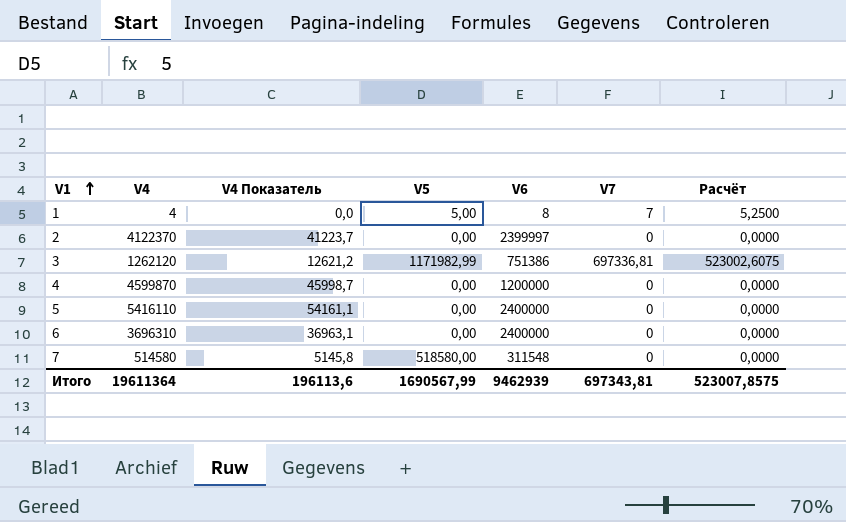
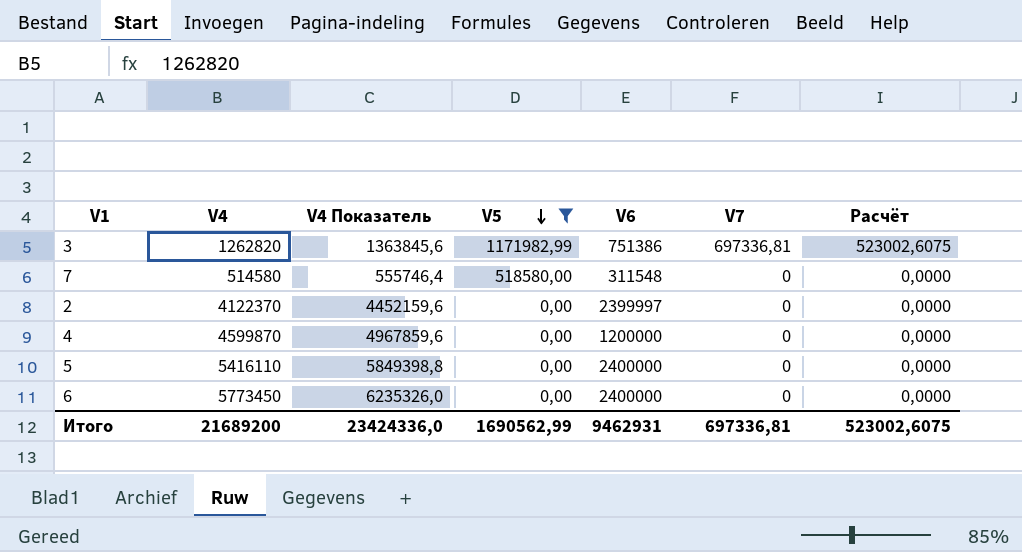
filter: none -> V5 != 5,00
row order: V1 ascending -> V5 descending
column V4 Показатель | formula: [V4] * 0,01 -> [V4] * 1,08
3 | V4: 1262120 -> 1262820
6 | V4: 3696310 -> 5773450
Итого | V4: 19611364 -> 21689200
Итого | V4 Показатель: 196113,6 -> 23424336,0
Итого | V5: 1690567,99 -> 1690562,99
Итого | V6: 9462939 -> 9462931
Итого | V7: 697343,81 -> 697336,81
Итого | Расчёт: 523007,8575 -> 523002,6075

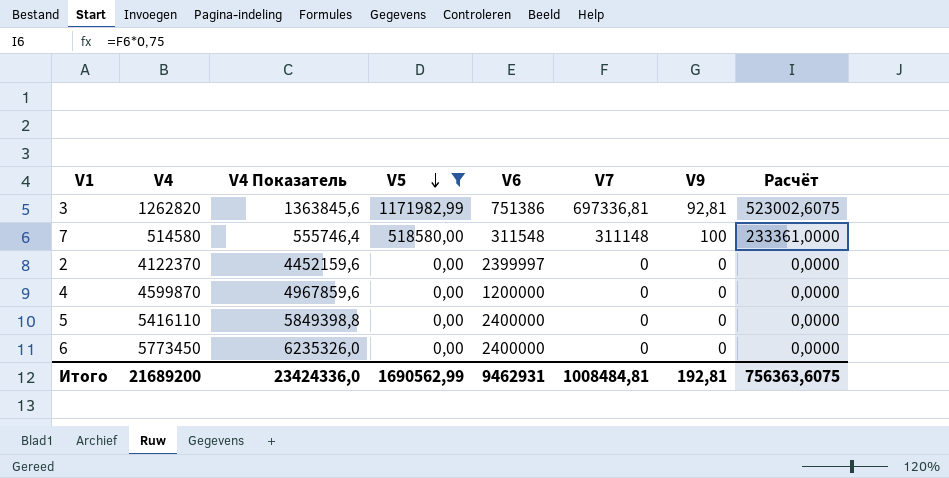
column V9 | position: none -> 7
7 | V7: 0 -> 311148
7 | Расчёт: 0,0000 -> 233361,0000
Итого | V7: 697336,81 -> 1008484,81
Итого | Расчёт: 523002,6075 -> 756363,6075

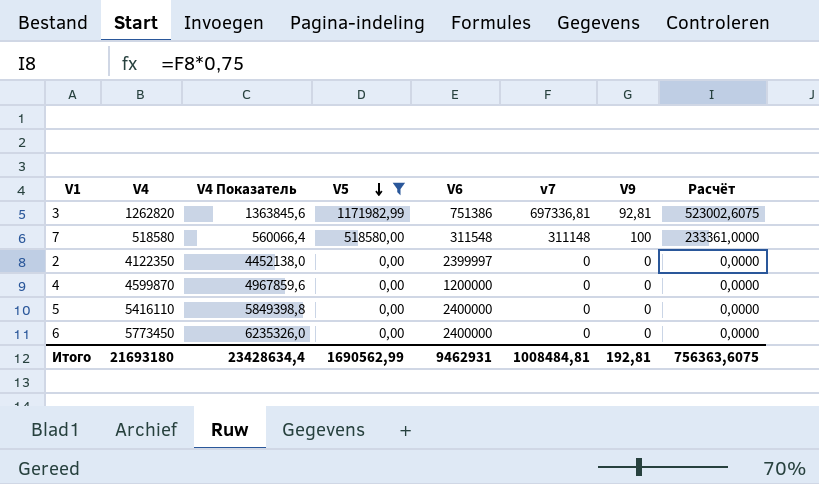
column name: V7 -> v7
7 | V4: 514580 -> 518580
7 | V4 Показатель: 555746,4 -> 560066,4
2 | V4: 4122370 -> 4122350
2 | V4 Показатель: 4452159,6 -> 4452138,0
Итого | V4: 21689200 -> 21693180
Итого | V4 Показатель: 23424336,0 -> 23428634,4

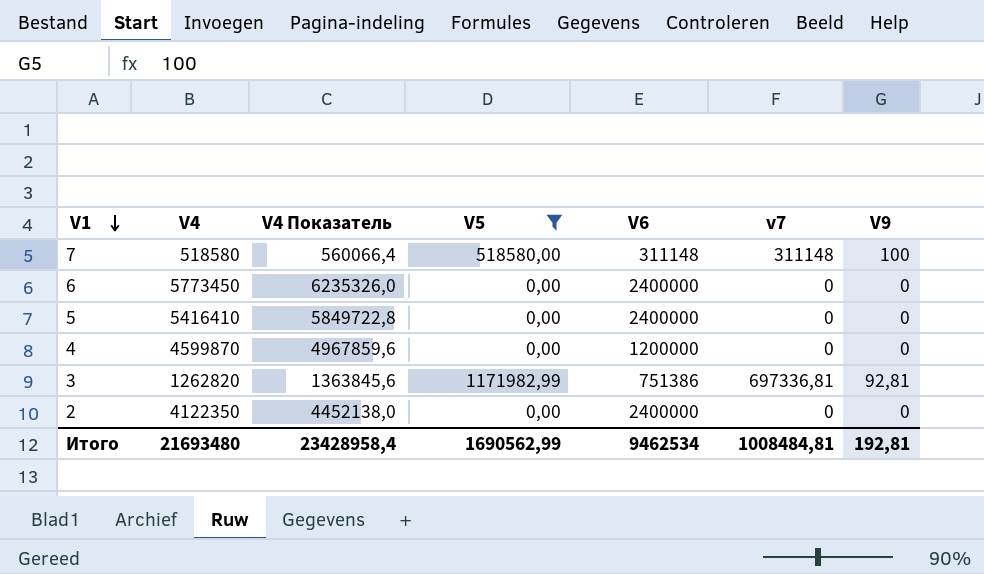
row order: V5 descending -> V1 descending
column Расчёт | formula: [v7] * 0,75 -> none
7 | V6: 311548 -> 311148
5 | V4: 5416110 -> 5416410
5 | V4 Показатель: 5849398,8 -> 5849722,8
2 | V6: 2399997 -> 2400000
Итого | V4: 21693180 -> 21693480
Итого | V4 Показатель: 23428634,4 -> 23428958,4
Итого | V6: 9462931 -> 9462534

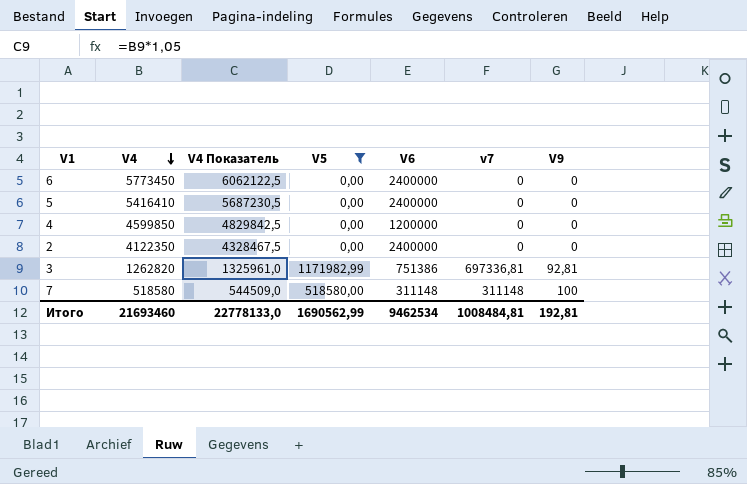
row order: V1 descending -> V4 descending
column V4 Показатель | formula: [V4] * 1,08 -> [V4] * 1,05
4 | V4: 4599870 -> 4599850
Итого | V4: 21693480 -> 21693460
Итого | V4 Показатель: 23428958,4 -> 22778133,0

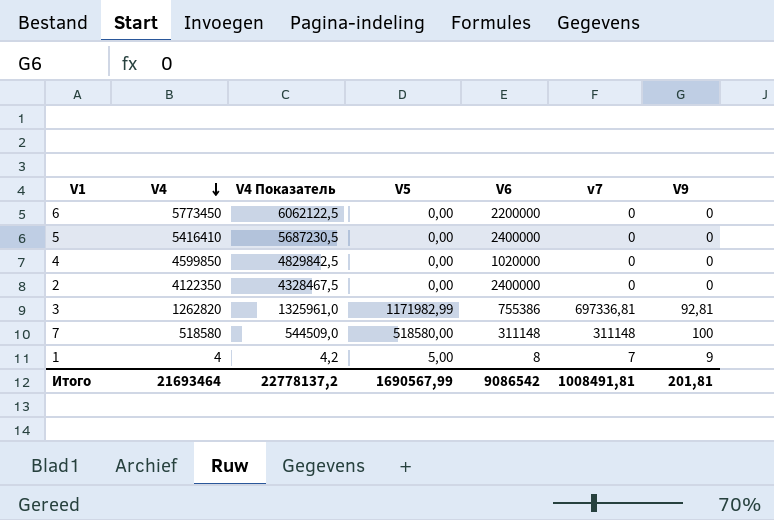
filter: V5 != 5,00 -> none
6 | V6: 2400000 -> 2200000
4 | V6: 1200000 -> 1020000
3 | V6: 751386 -> 755386
Итого | V4: 21693460 -> 21693464
Итого | V4 Показатель: 22778133,0 -> 22778137,2
Итого | V5: 1690562,99 -> 1690567,99
Итого | V6: 9462534 -> 9086542
Итого | v7: 1008484,81 -> 1008491,81
Итого | V9: 192,81 -> 201,81

